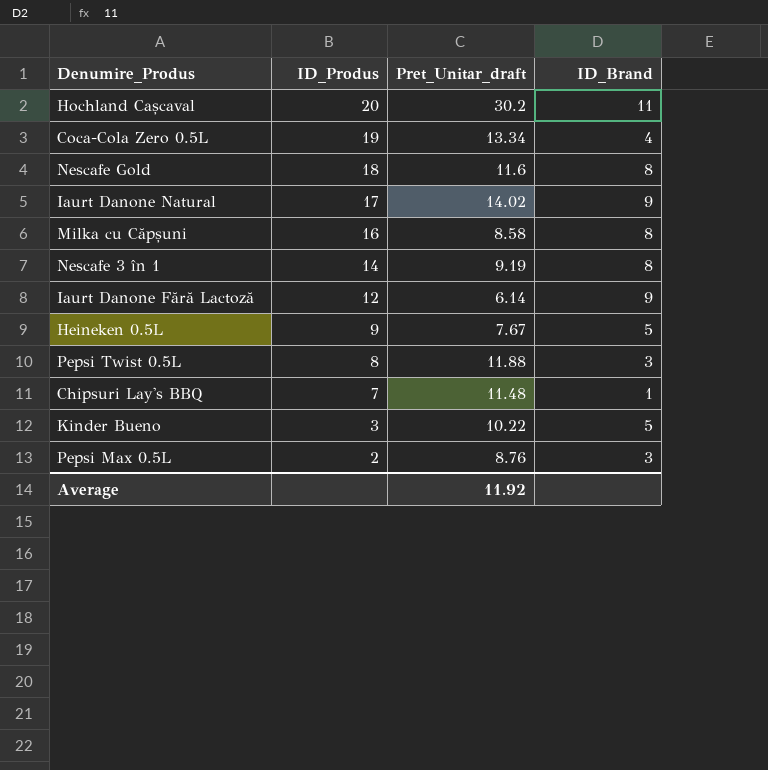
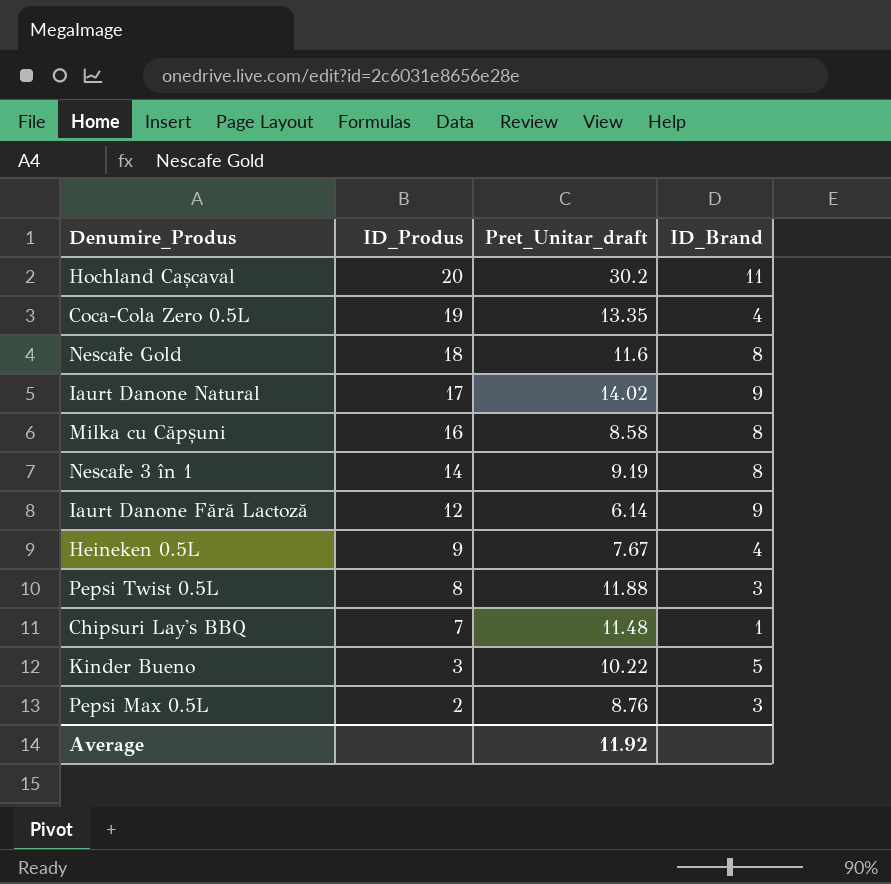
Coca-Cola Zero 0.5L | Pret_Unitar_draft: 13.34 -> 13.35
Heineken 0.5L | ID_Brand: 5 -> 4

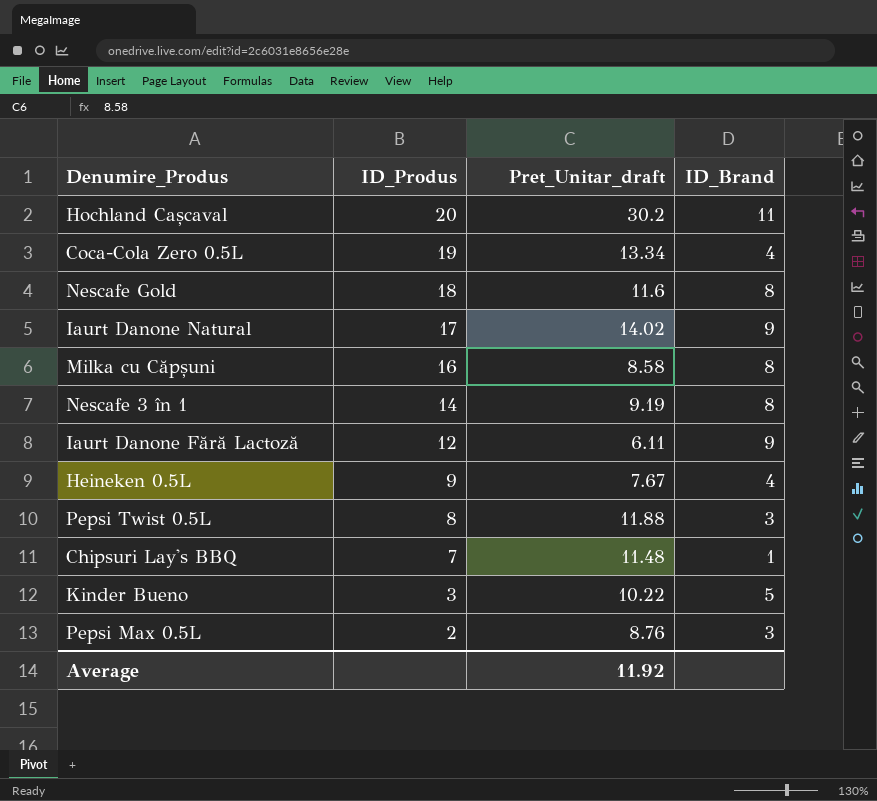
Coca-Cola Zero 0.5L | Pret_Unitar_draft: 13.35 -> 13.34
Iaurt Danone Fără Lactoză | Pret_Unitar_draft: 6.14 -> 6.11

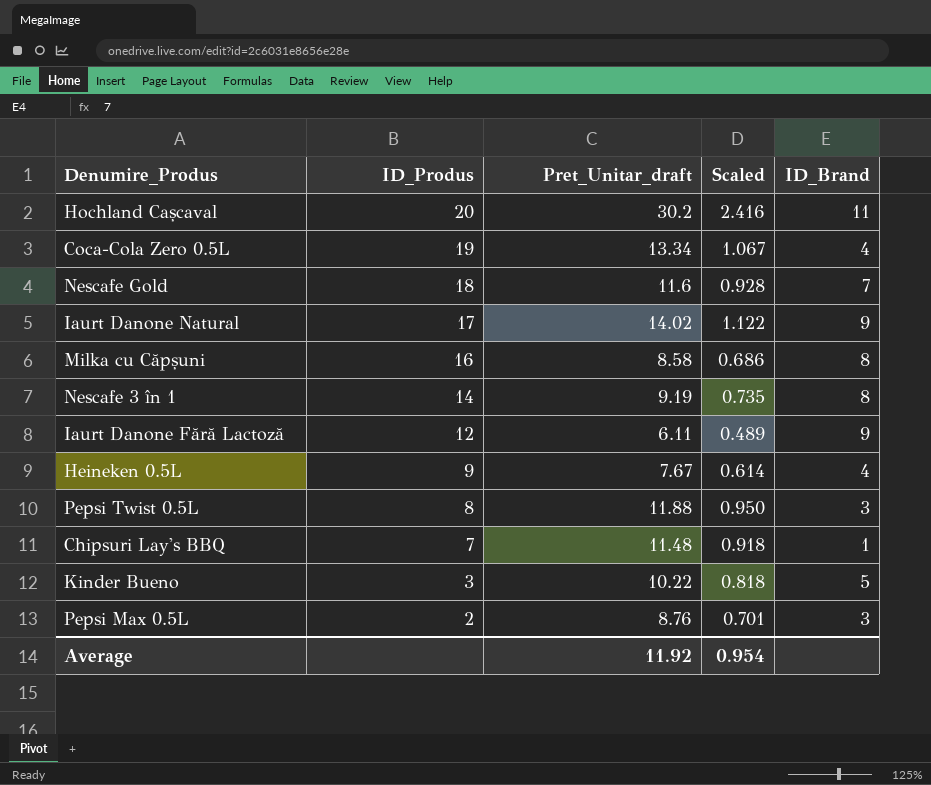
column Scaled | formula: none -> [Pret_Unitar_draft] * 0.08
Nescafe Gold | ID_Brand: 8 -> 7

